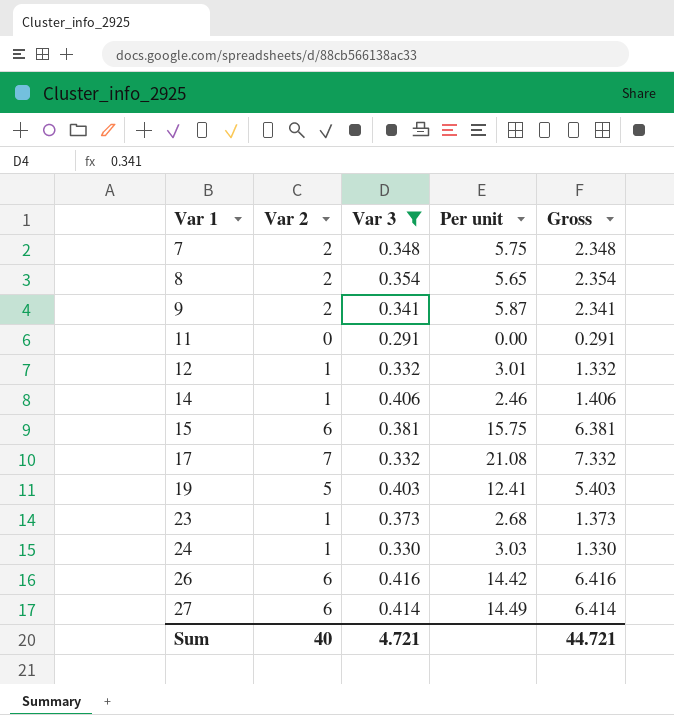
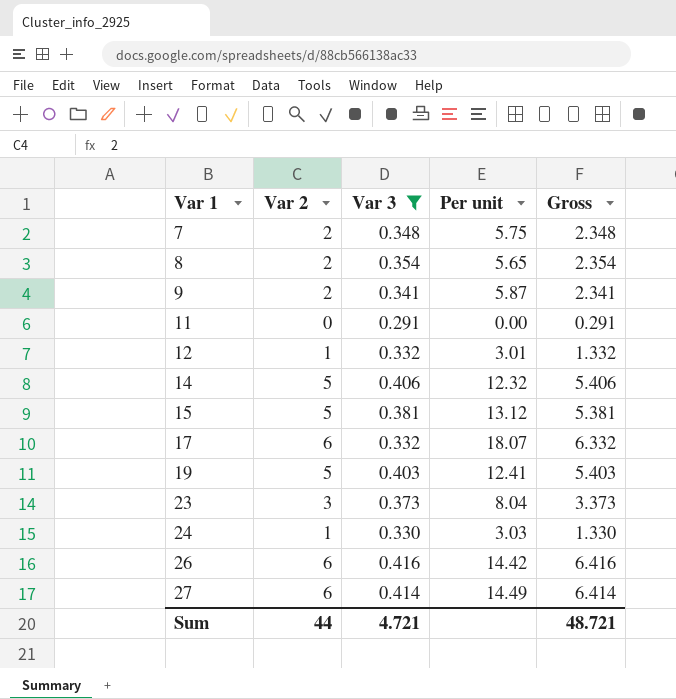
14 | Var 2: 1 -> 5
14 | Per unit: 2.46 -> 12.32
14 | Gross: 1.406 -> 5.406
15 | Var 2: 6 -> 5
15 | Per unit: 15.75 -> 13.12
15 | Gross: 6.381 -> 5.381
17 | Var 2: 7 -> 6
17 | Per unit: 21.08 -> 18.07
17 | Gross: 7.332 -> 6.332
23 | Var 2: 1 -> 3
23 | Per unit: 2.68 -> 8.04
23 | Gross: 1.373 -> 3.373
Sum | Var 2: 40 -> 44
Sum | Gross: 44.721 -> 48.721

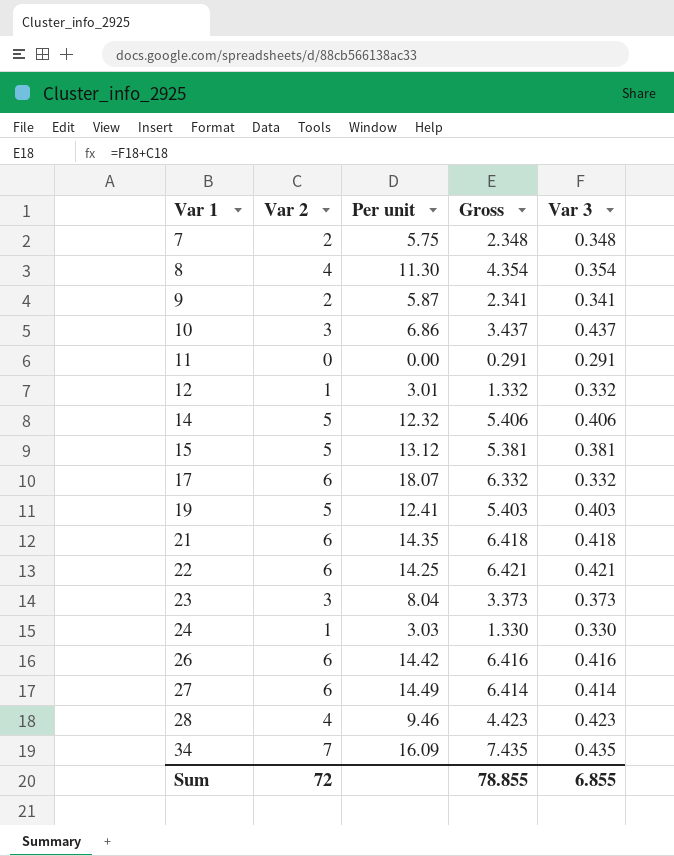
filter: Var 3 <= 0.416 -> none
column Var 3 | position: 3 -> 5
8 | Var 2: 2 -> 4
8 | Per unit: 5.65 -> 11.30
8 | Gross: 2.354 -> 4.354
Sum | Var 2: 44 -> 72
Sum | Gross: 48.721 -> 78.855
Sum | Var 3: 4.721 -> 6.855

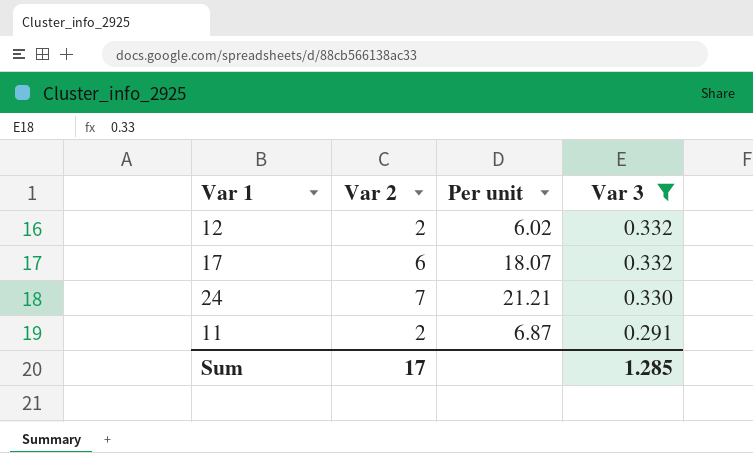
filter: none -> Var 3 <= 0.332
row order: Var 1 ascending -> Var 3 descending
column Gross | formula: [Var 2] + [Var 3] -> none
12 | Var 2: 1 -> 2
12 | Per unit: 3.01 -> 6.02
24 | Var 2: 1 -> 7
24 | Per unit: 3.03 -> 21.21
11 | Var 2: 0 -> 2
11 | Per unit: 0.00 -> 6.87
Sum | Var 2: 72 -> 17
Sum | Var 3: 6.855 -> 1.285

